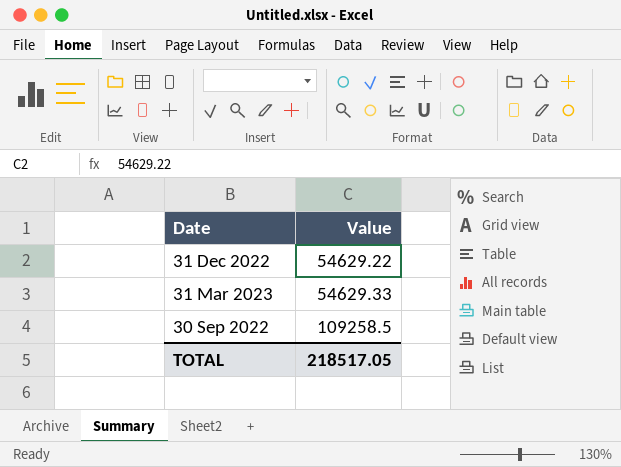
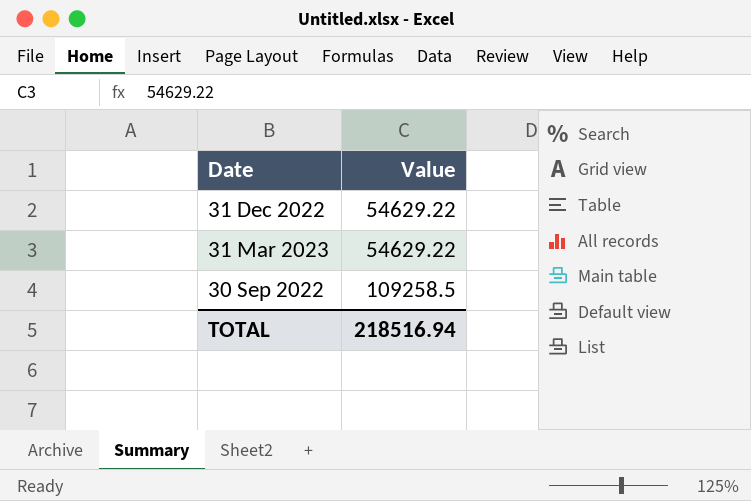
31 Mar 2023 | Value: 54629.33 -> 54629.22
TOTAL | Value: 218517.05 -> 218516.94

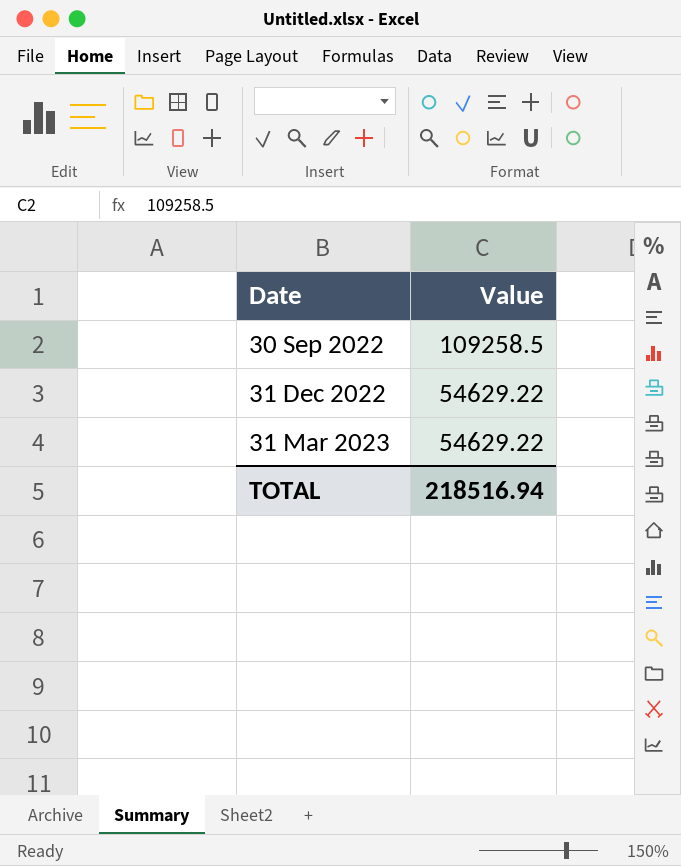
row order: Value ascending -> Date ascending

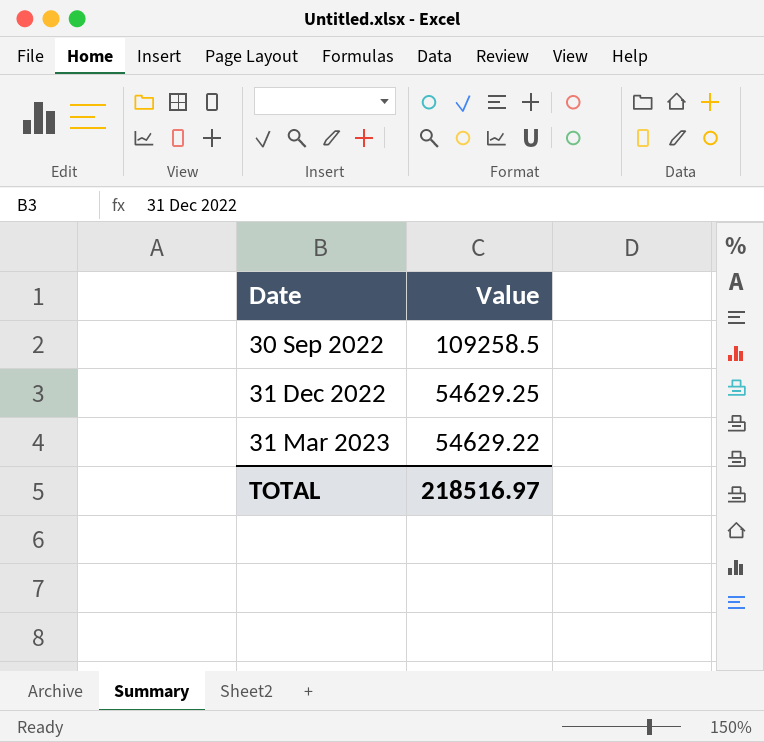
31 Dec 2022 | Value: 54629.22 -> 54629.25
TOTAL | Value: 218516.94 -> 218516.97

